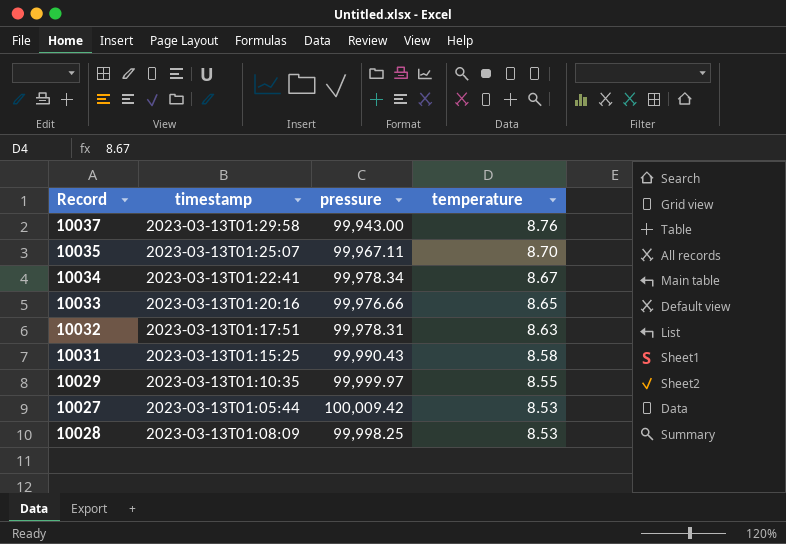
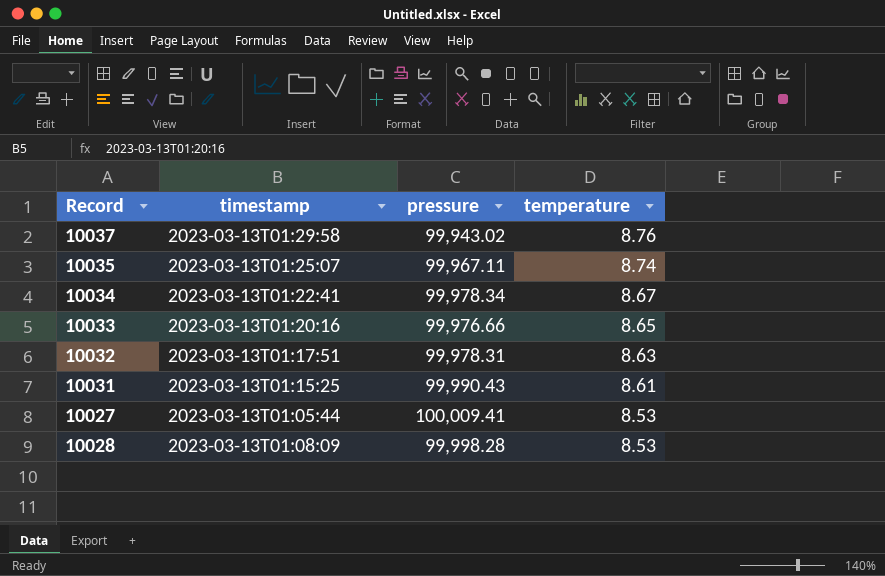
row 10029: 2023-03-13T01:10:35 | 99,999.97 | 8.55 -> none
10037 | pressure: 99,943.00 -> 99,943.02
10035 | temperature: 8.70 -> 8.74
10031 | temperature: 8.58 -> 8.61
10027 | pressure: 100,009.42 -> 100,009.41
10028 | pressure: 99,998.25 -> 99,998.28

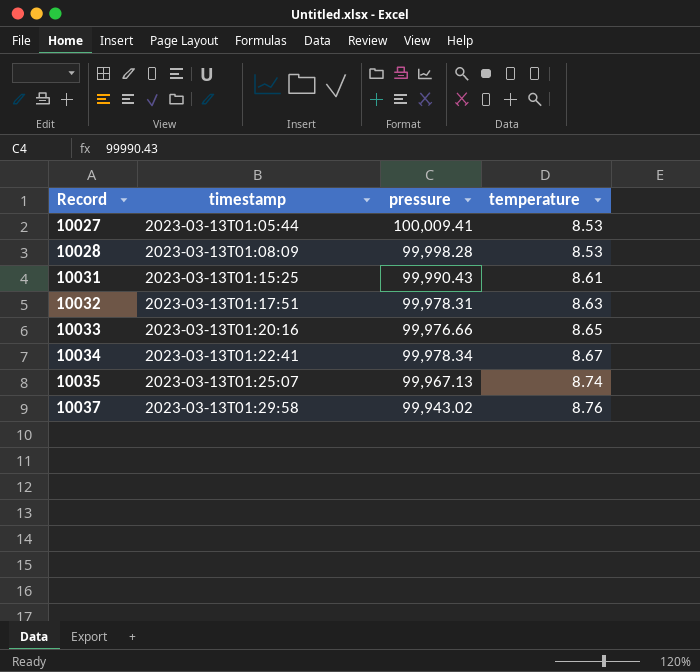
row order: temperature descending -> Record ascending
10035 | pressure: 99,967.11 -> 99,967.13

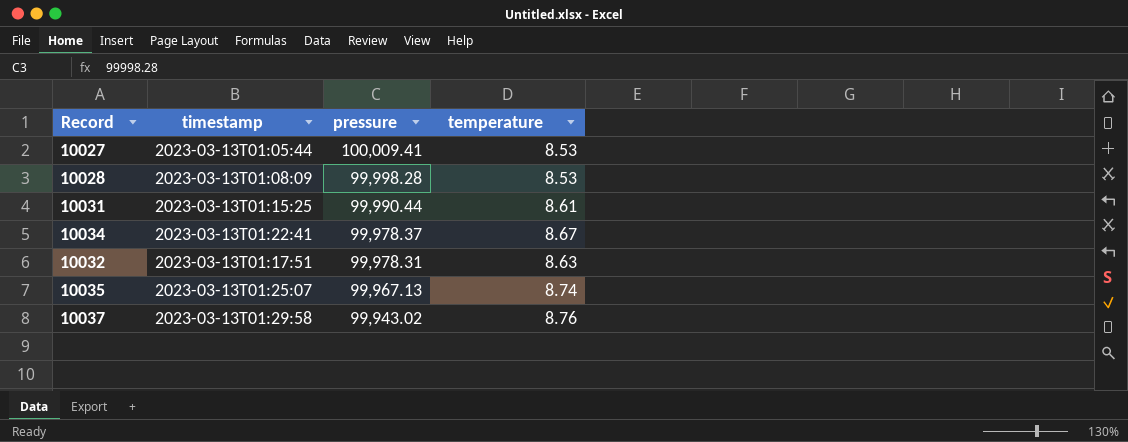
row order: Record ascending -> pressure descending
row 10033: 2023-03-13T01:20:16 | 99,976.66 | 8.65 -> none
10031 | pressure: 99,990.43 -> 99,990.44
10034 | pressure: 99,978.34 -> 99,978.37

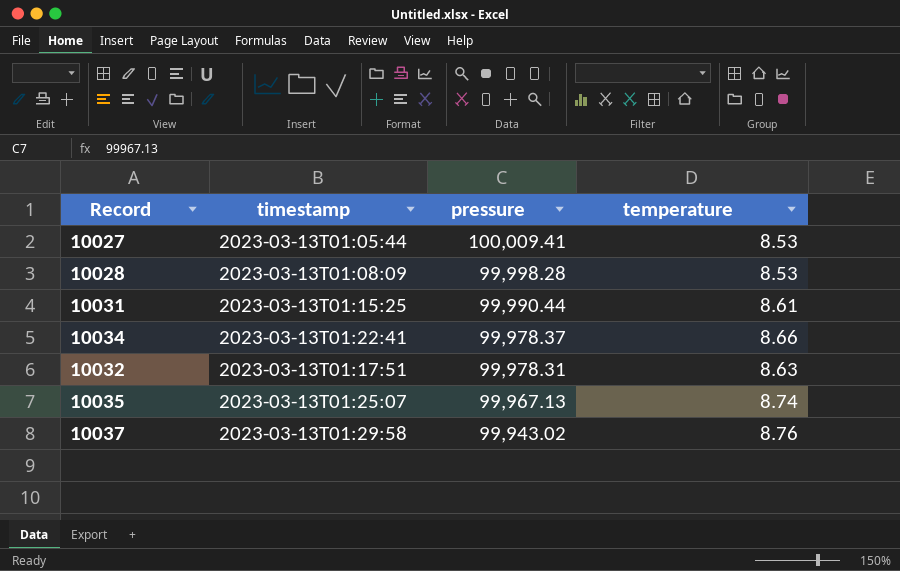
10034 | temperature: 8.67 -> 8.66

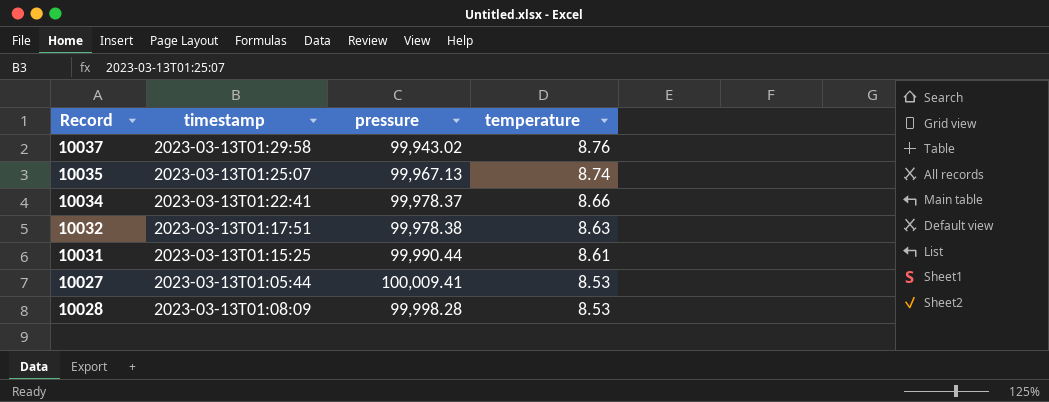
row order: pressure descending -> temperature descending
10032 | pressure: 99,978.31 -> 99,978.38

